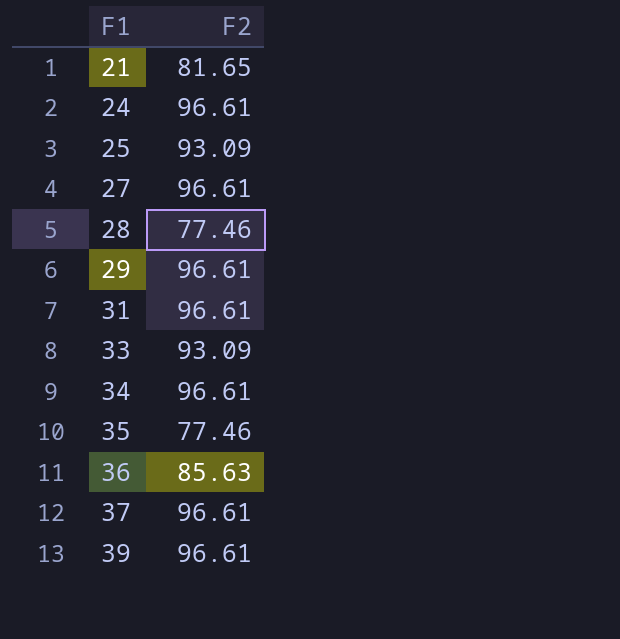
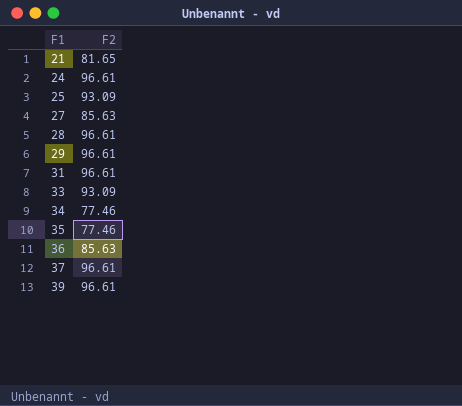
27 | F2: 96.61 -> 85.63
28 | F2: 77.46 -> 96.61
34 | F2: 96.61 -> 77.46

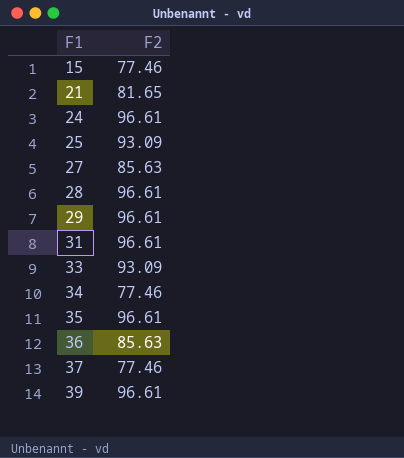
row 15: none -> 77.46
35 | F2: 77.46 -> 96.61
37 | F2: 96.61 -> 77.46

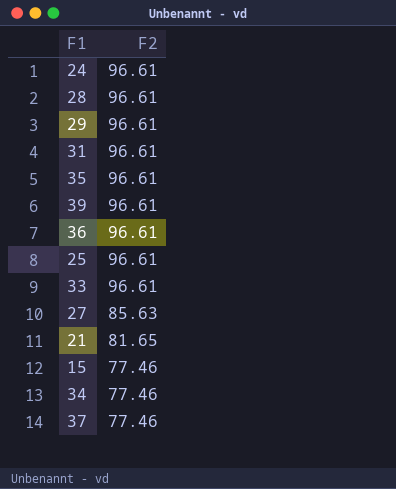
row order: F1 ascending -> F2 descending
36 | F2: 85.63 -> 96.61
25 | F2: 93.09 -> 96.61
33 | F2: 93.09 -> 96.61

